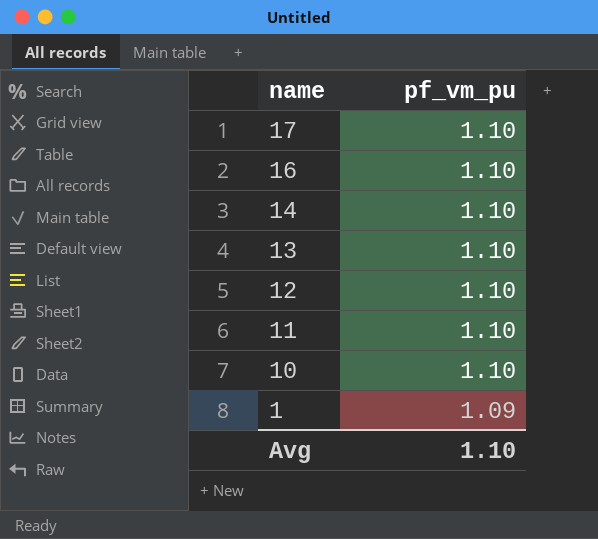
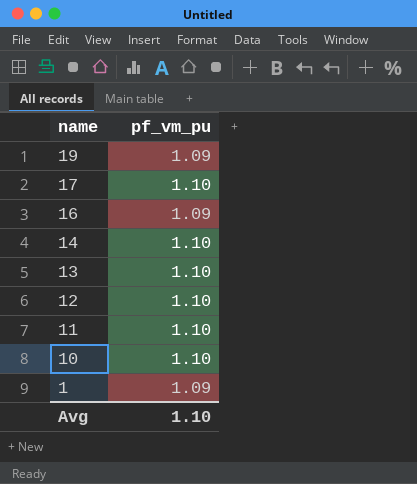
row 19: none -> 1.09
16 | pf_vm_pu: 1.10 -> 1.09

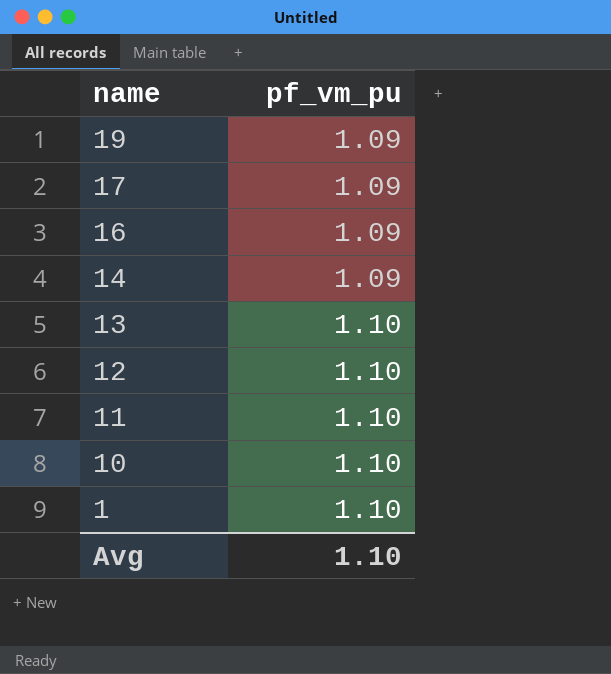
17 | pf_vm_pu: 1.10 -> 1.09
14 | pf_vm_pu: 1.10 -> 1.09
1 | pf_vm_pu: 1.09 -> 1.10

